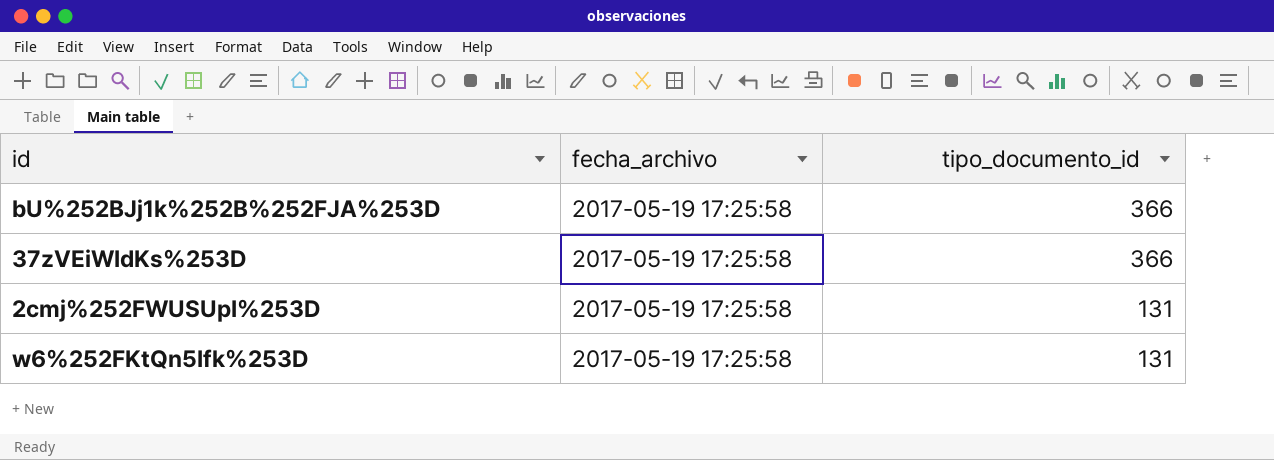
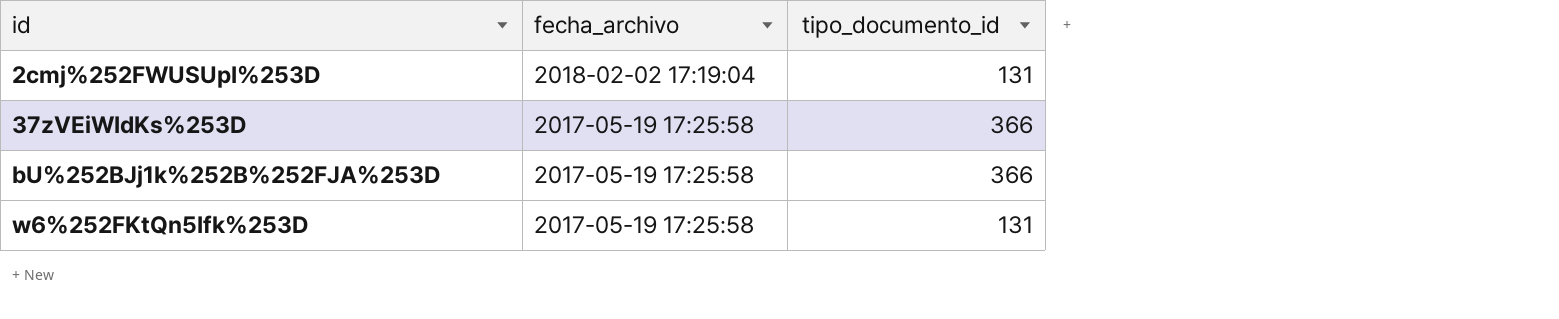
row order: tipo_documento_id descending -> id ascending
2cmj%252FWUSUpI%253D | fecha_archivo: 2017-05-19 17:25:58 -> 2018-02-02 17:19:04

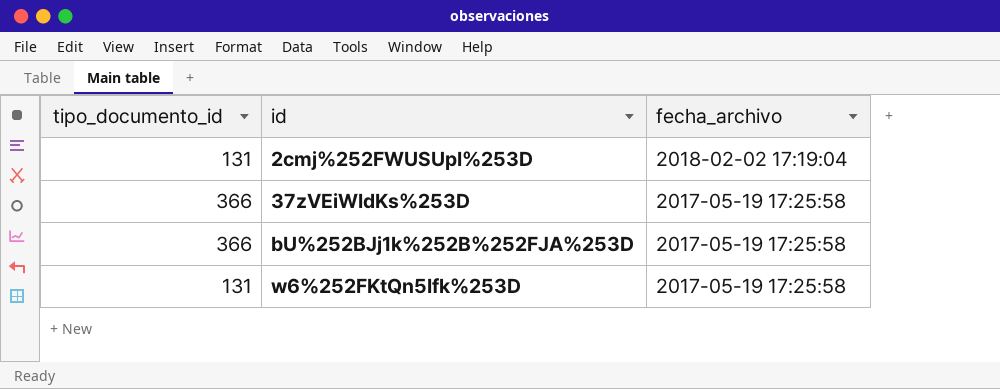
column tipo_documento_id | position: 3 -> 1

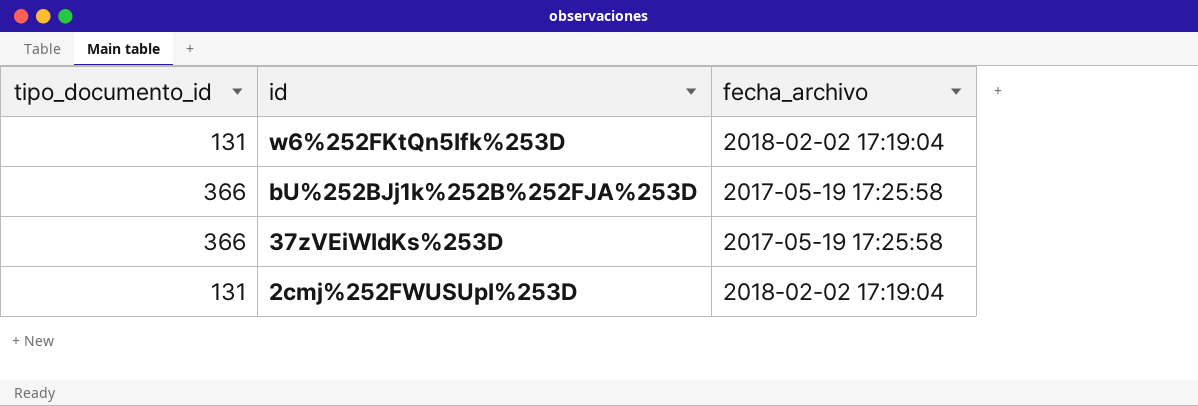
row order: id ascending -> id descending
w6%252FKtQn5Ifk%253D | fecha_archivo: 2017-05-19 17:25:58 -> 2018-02-02 17:19:04

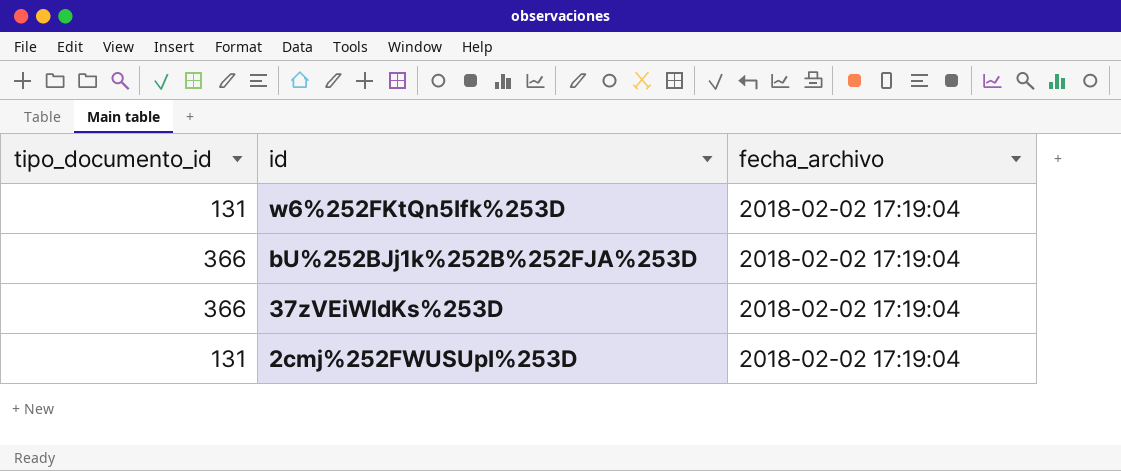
bU%252BJj1k%252B%252FJA%253D | fecha_archivo: 2017-05-19 17:25:58 -> 2018-02-02 17:19:04
37zVEiWIdKs%253D | fecha_archivo: 2017-05-19 17:25:58 -> 2018-02-02 17:19:04

